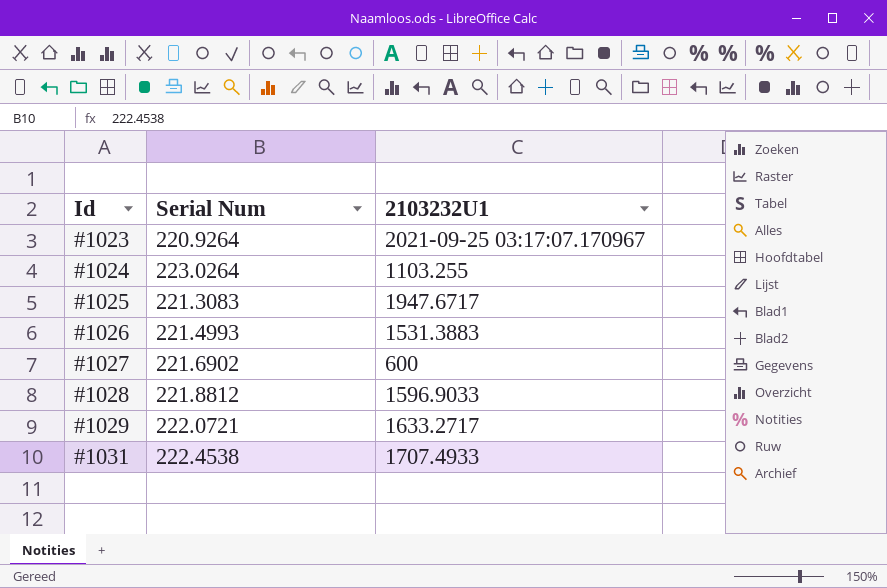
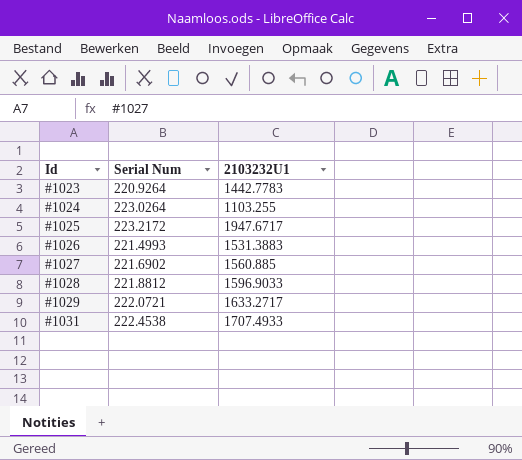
#1023 | 2103232U1: 2021-09-25 03:17:07.170967 -> 1442.7783
#1025 | Serial Num: 221.3083 -> 223.2172
#1027 | 2103232U1: 600 -> 1560.885

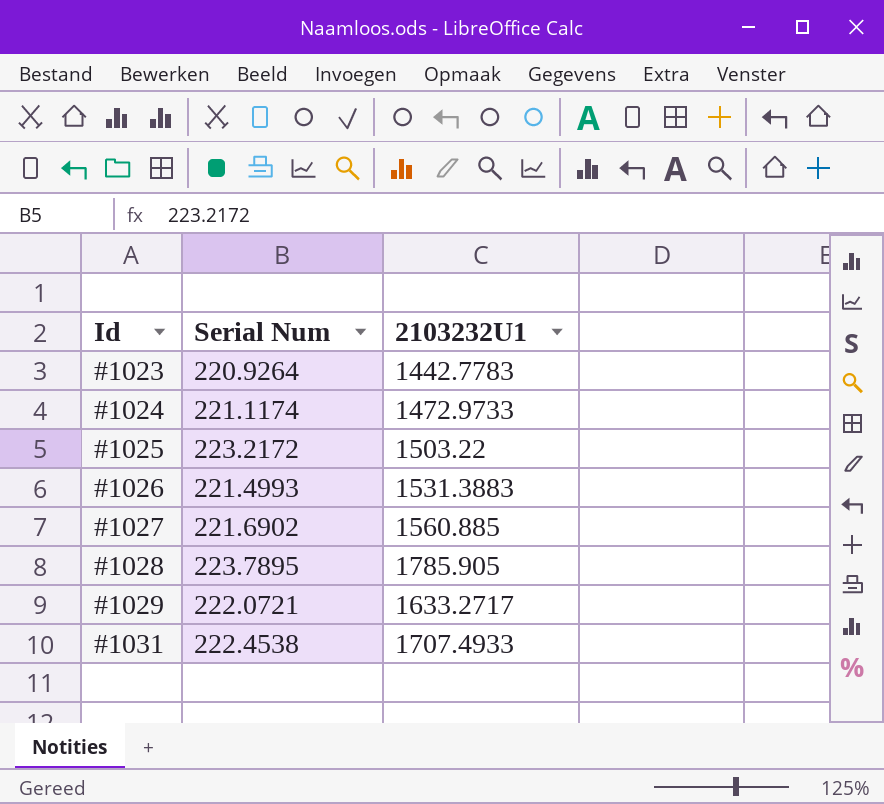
#1024 | Serial Num: 223.0264 -> 221.1174
#1024 | 2103232U1: 1103.255 -> 1472.9733
#1025 | 2103232U1: 1947.6717 -> 1503.22
#1028 | Serial Num: 221.8812 -> 223.7895
#1028 | 2103232U1: 1596.9033 -> 1785.905

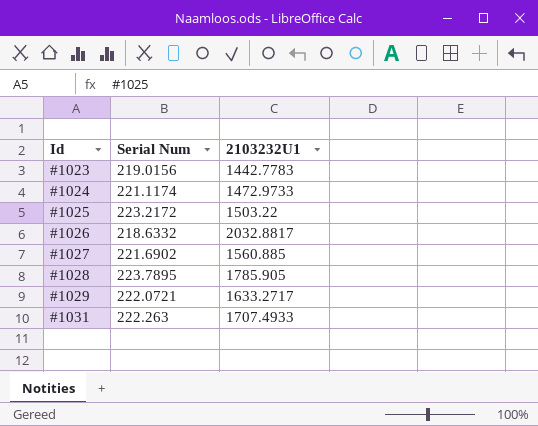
#1023 | Serial Num: 220.9264 -> 219.0156
#1026 | Serial Num: 221.4993 -> 218.6332
#1026 | 2103232U1: 1531.3883 -> 2032.8817
#1031 | Serial Num: 222.4538 -> 222.263

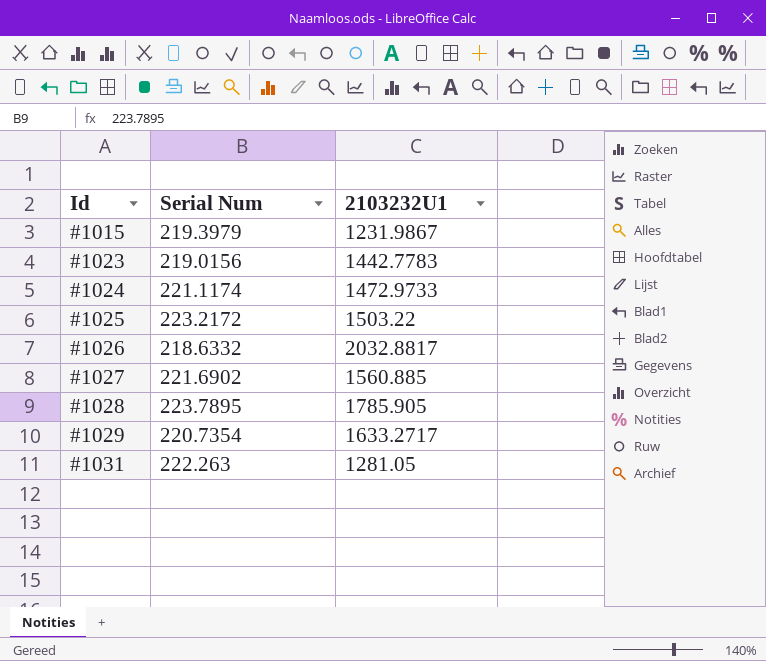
row #1015: none -> 219.3979 | 1231.9867
#1029 | Serial Num: 222.0721 -> 220.7354
#1031 | 2103232U1: 1707.4933 -> 1281.05

